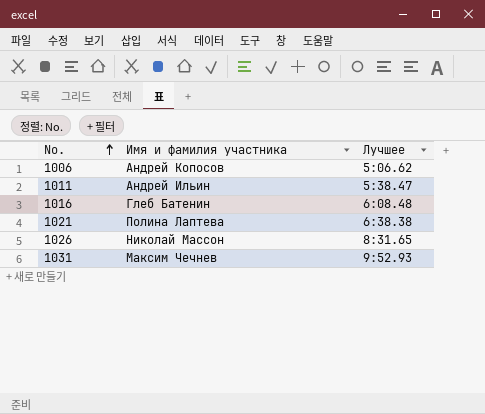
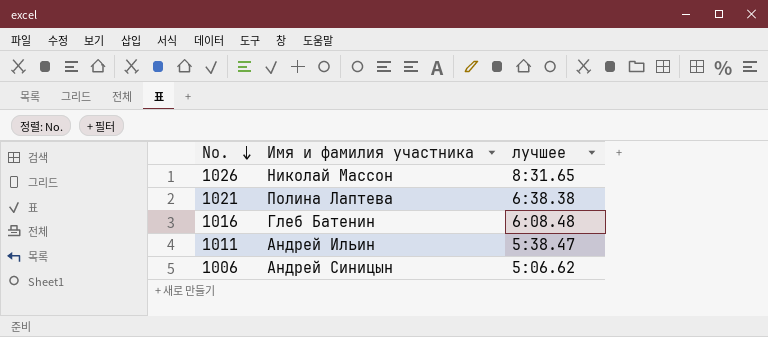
row order: No. ascending -> No. descending
column name: Лучшее -> лучшее
row 1031: Максим Чечнев | 9:52.93 -> none
1006 | Имя и фамилия участника: Андрей Копосов -> Андрей Синицын

